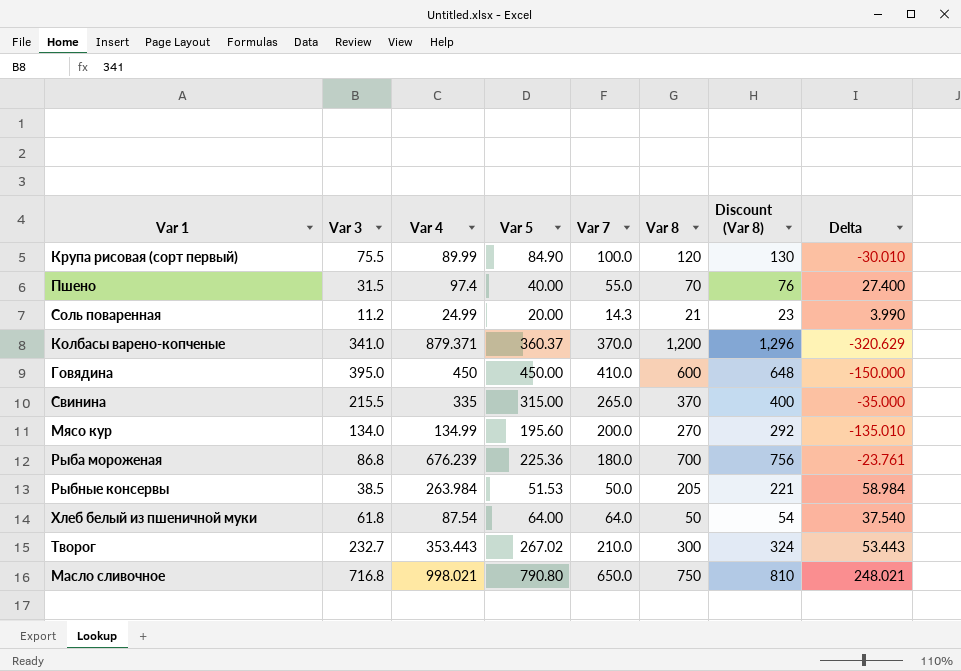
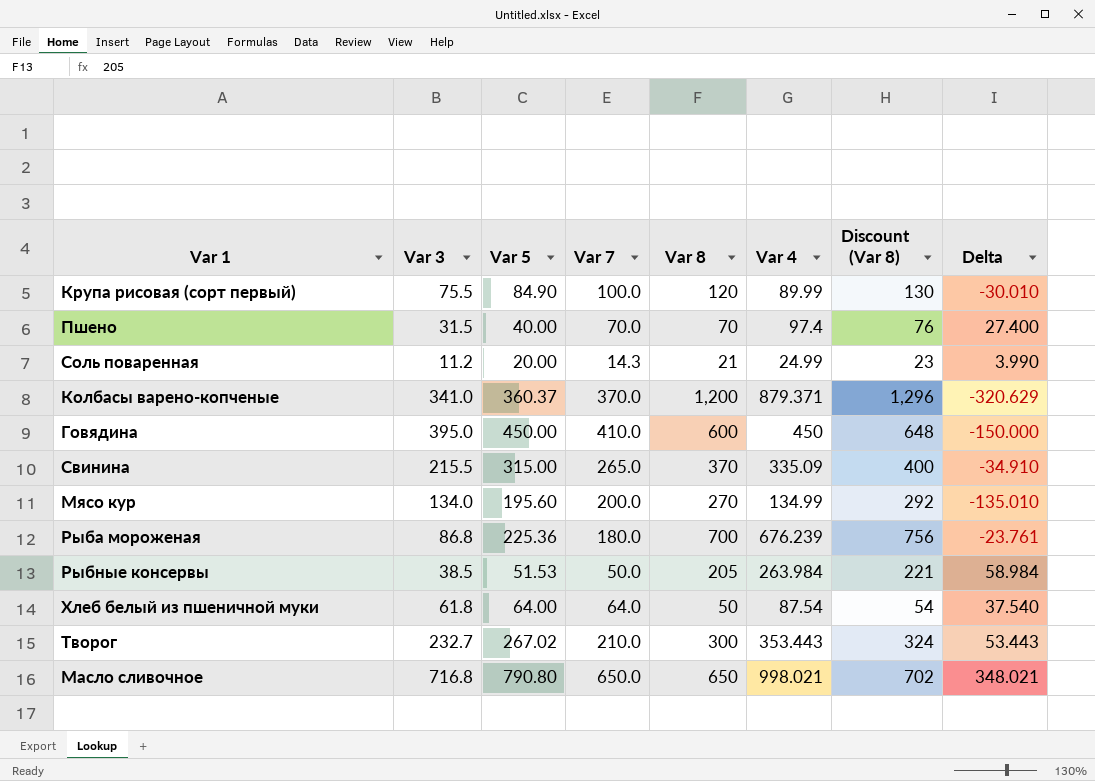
column Var 4 | position: 3 -> 6
Пшено | Var 7: 55.0 -> 70.0
Свинина | Var 4: 335 -> 335.09
Свинина | Delta: -35.000 -> -34.910
Масло сливочное | Var 8: 750 -> 650
Масло сливочное | Discount (Var 8): 810 -> 702
Масло сливочное | Delta: 248.021 -> 348.021

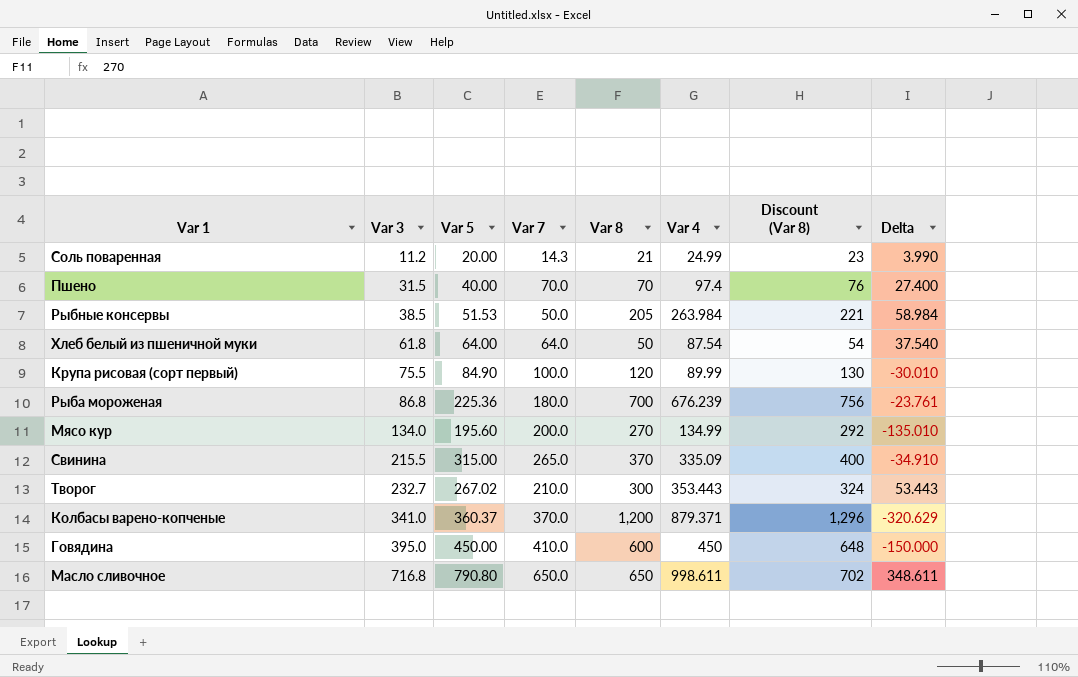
row order: none -> Var 3 ascending
Масло сливочное | Var 4: 998.021 -> 998.611
Масло сливочное | Delta: 348.021 -> 348.611

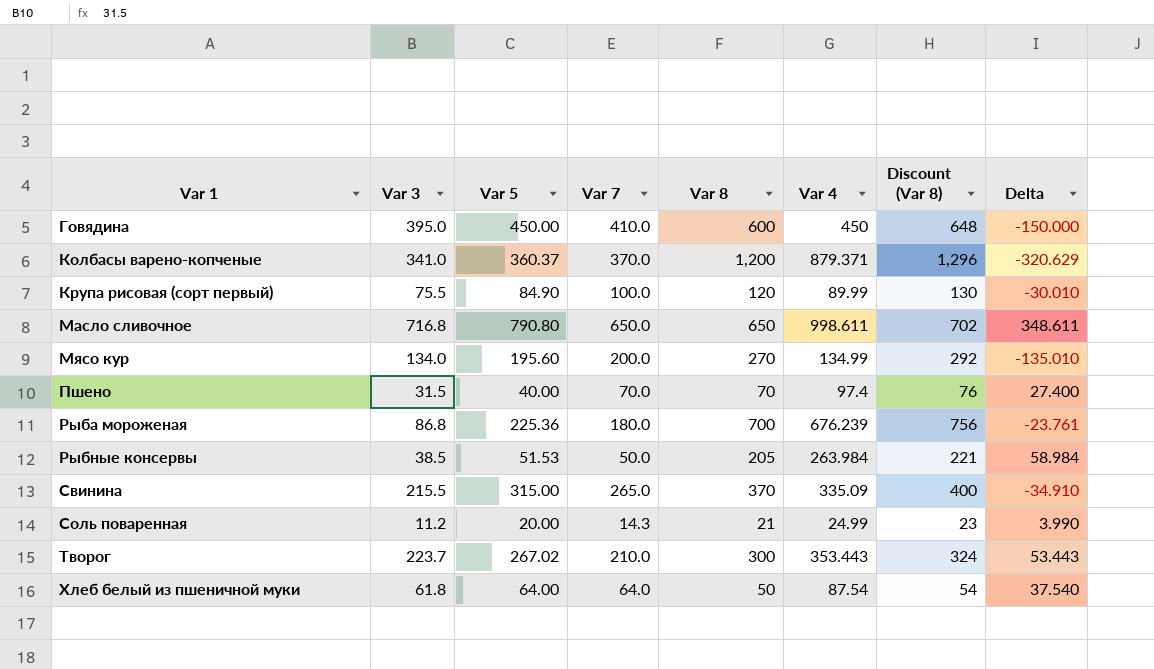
row order: Var 3 ascending -> Var 1 ascending
Творог | Var 3: 232.7 -> 223.7

